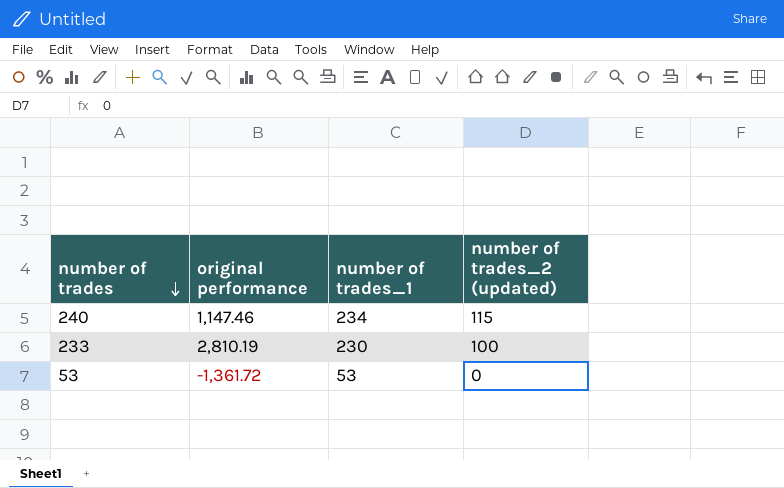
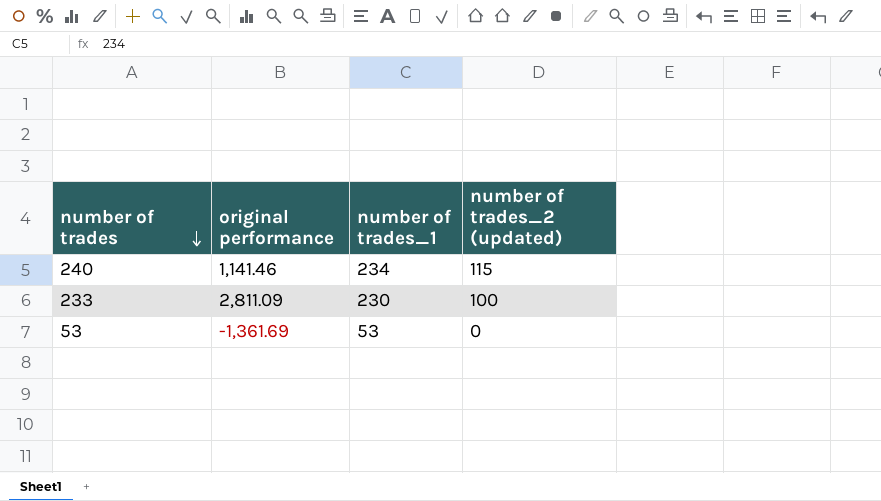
240 | original performance: 1,147.46 -> 1,141.46
233 | original performance: 2,810.19 -> 2,811.09
53 | original performance: -1,361.72 -> -1,361.69

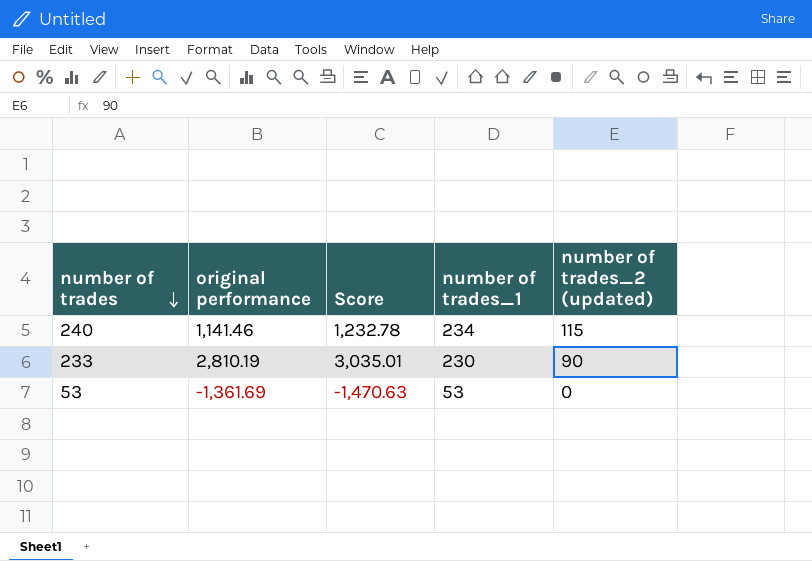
column Score | formula: none -> [original performance] * 1.08
233 | original performance: 2,811.09 -> 2,810.19
233 | number of trades_2 (updated): 100 -> 90

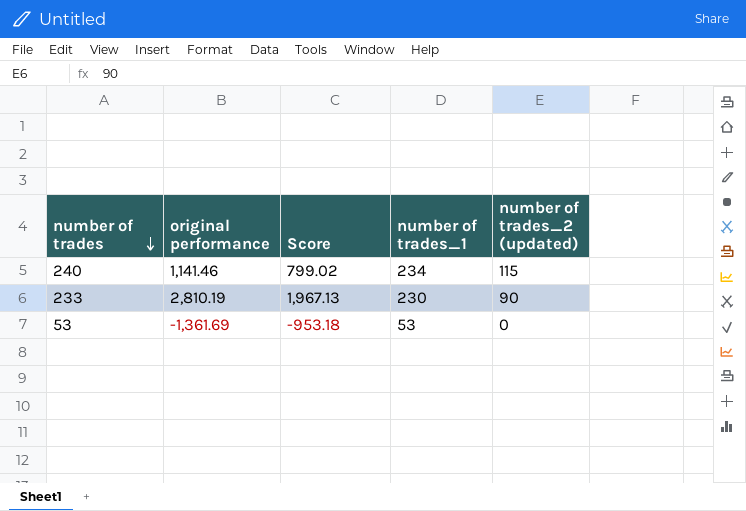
column Score | formula: [original performance] * 1.08 -> [original performance] * 0.7

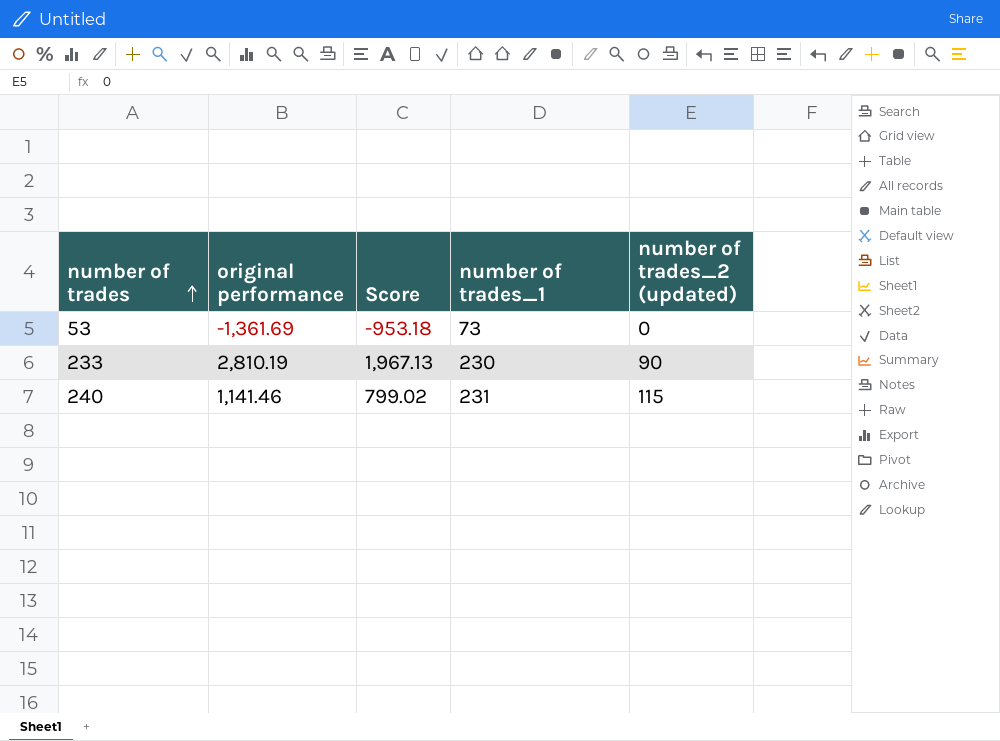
row order: number of trades descending -> number of trades ascending
53 | number of trades_1: 53 -> 73
240 | number of trades_1: 234 -> 231

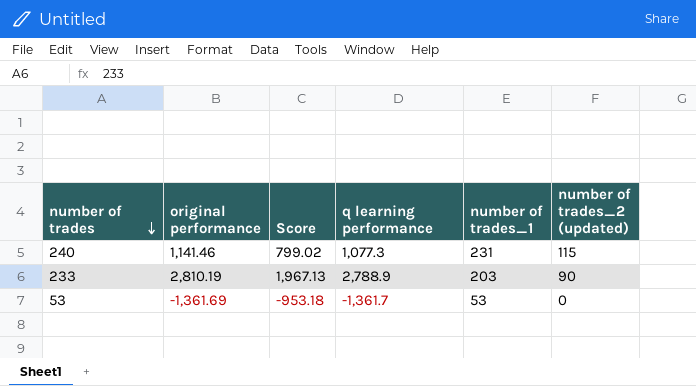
row order: number of trades ascending -> number of trades descending
column q learning performance | position: none -> 4
233 | number of trades_1: 230 -> 203
53 | number of trades_1: 73 -> 53

